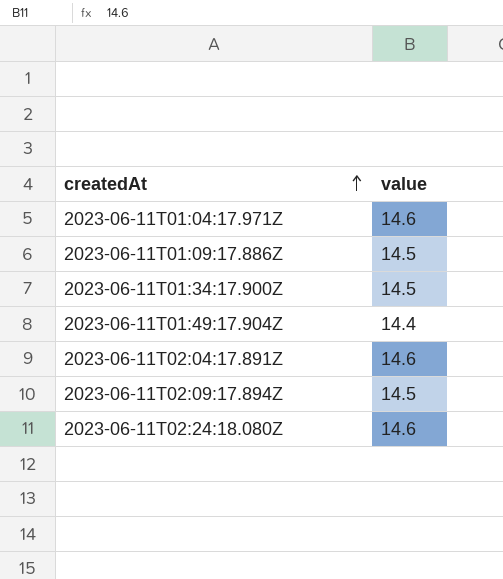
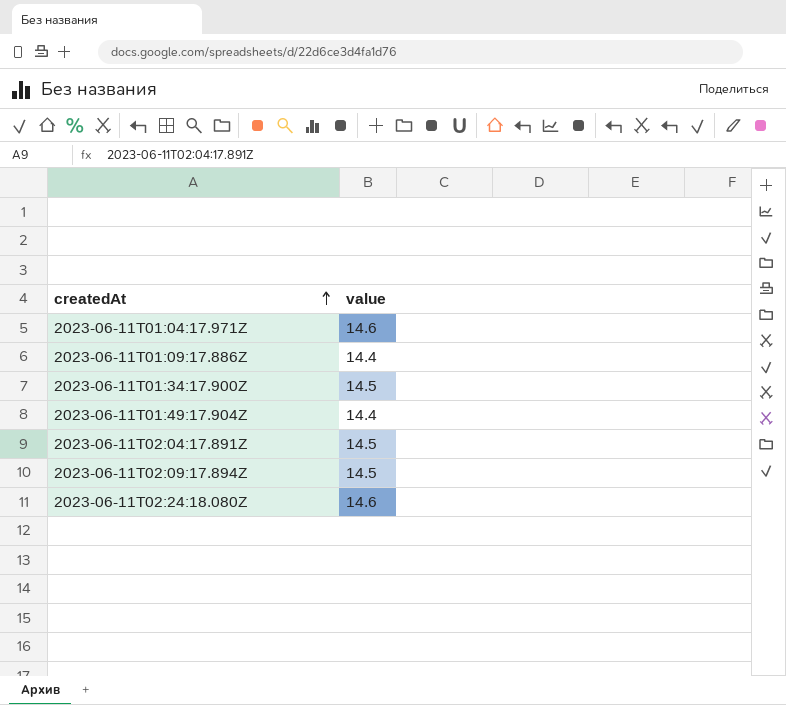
2023-06-11T01:09:17.886Z | value: 14.5 -> 14.4
2023-06-11T02:04:17.891Z | value: 14.6 -> 14.5

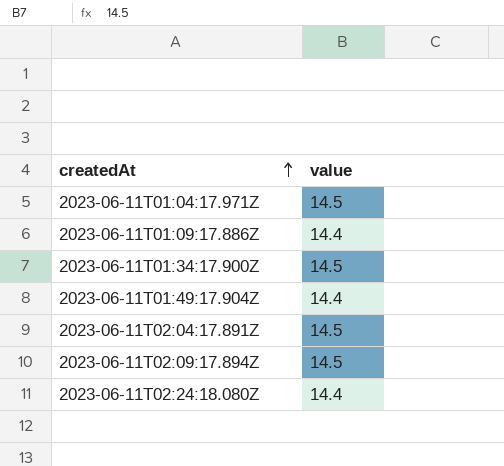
2023-06-11T01:04:17.971Z | value: 14.6 -> 14.5
2023-06-11T02:24:18.080Z | value: 14.6 -> 14.4

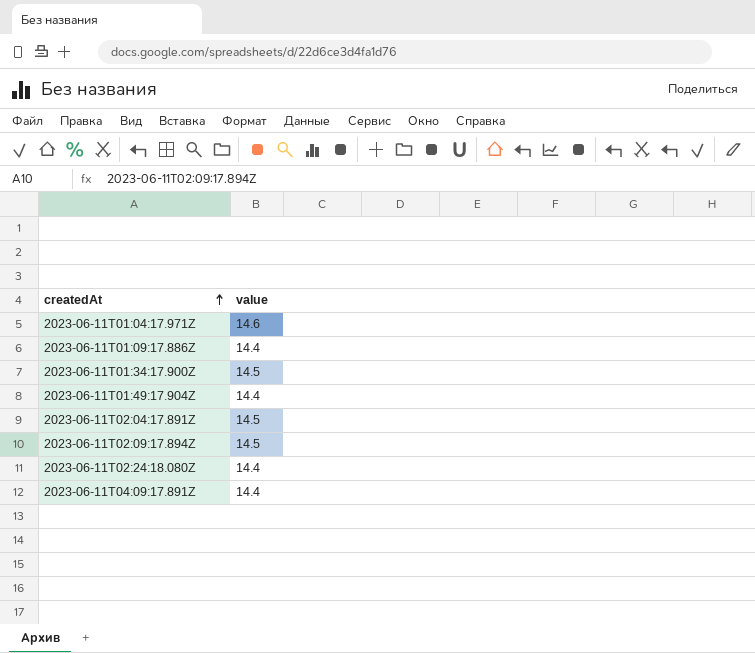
2023-06-11T01:04:17.971Z | value: 14.5 -> 14.6
row 2023-06-11T04:09:17.891Z: none -> 14.4

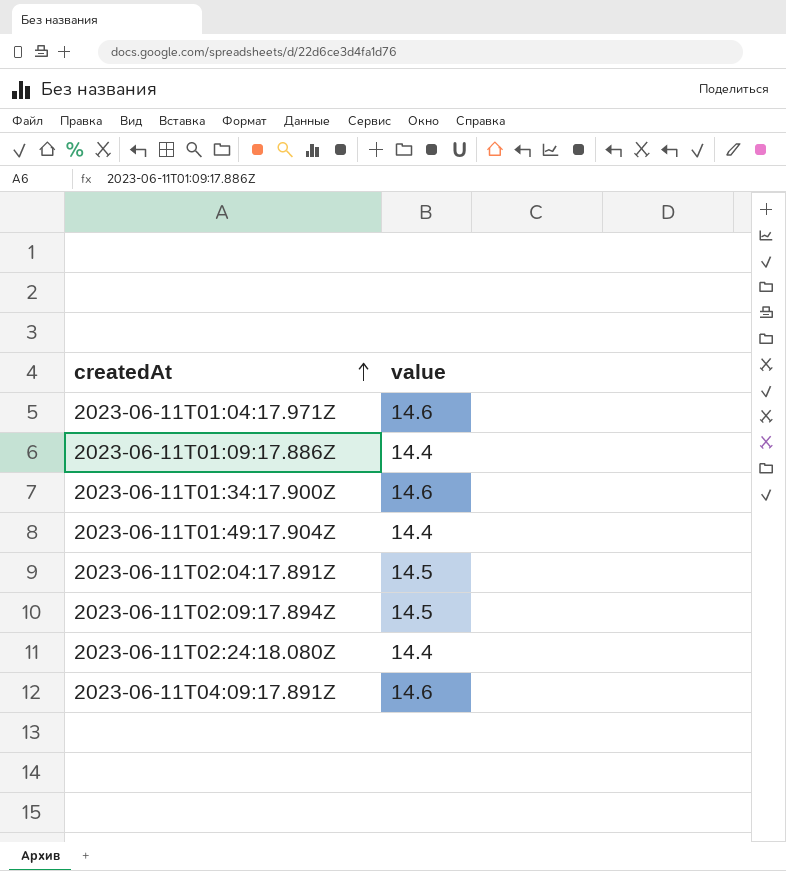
2023-06-11T01:34:17.900Z | value: 14.5 -> 14.6
2023-06-11T04:09:17.891Z | value: 14.4 -> 14.6

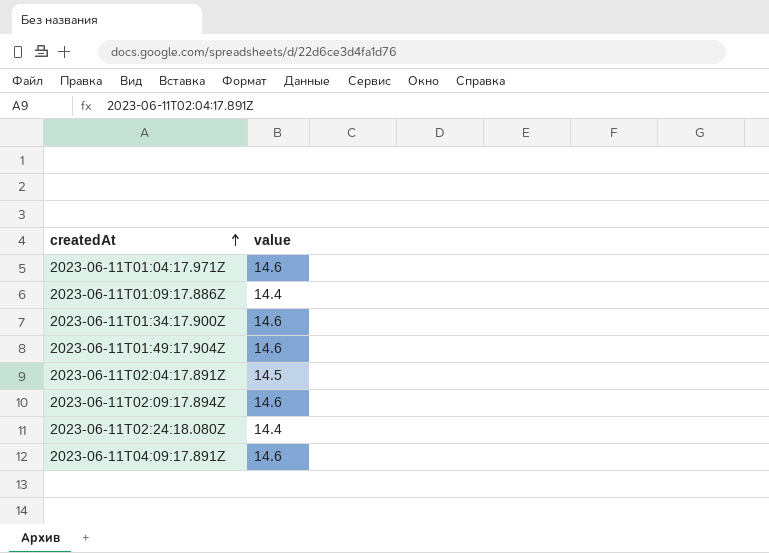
2023-06-11T01:49:17.904Z | value: 14.4 -> 14.6
2023-06-11T02:09:17.894Z | value: 14.5 -> 14.6

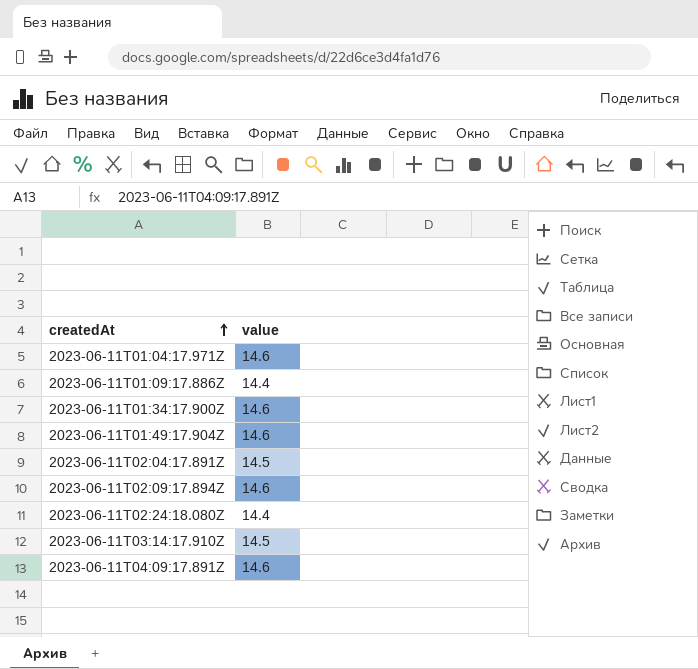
row 2023-06-11T03:14:17.910Z: none -> 14.5

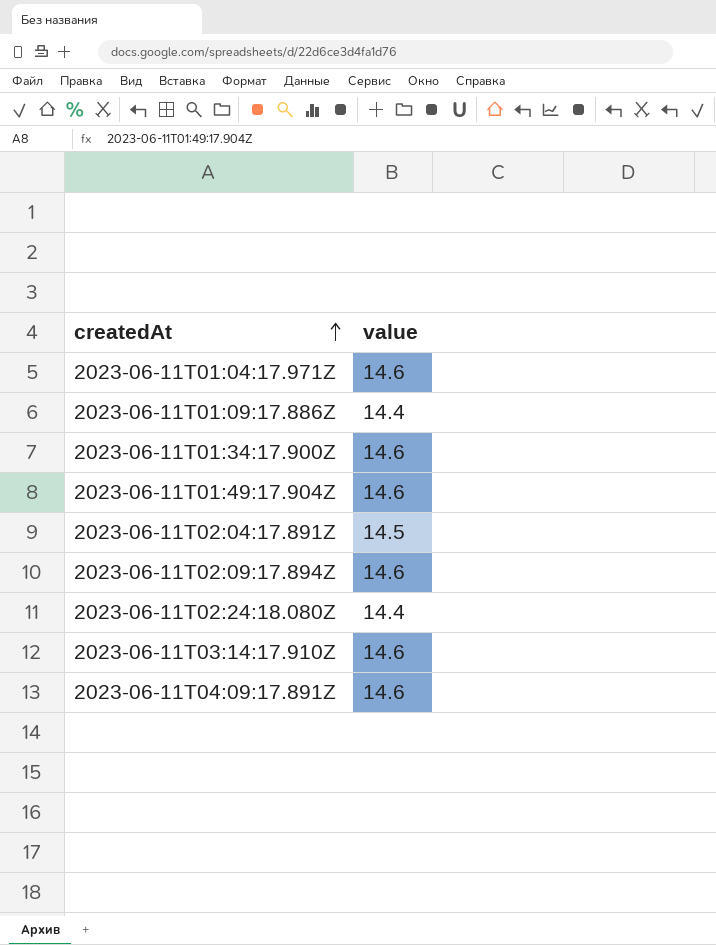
2023-06-11T03:14:17.910Z | value: 14.5 -> 14.6

